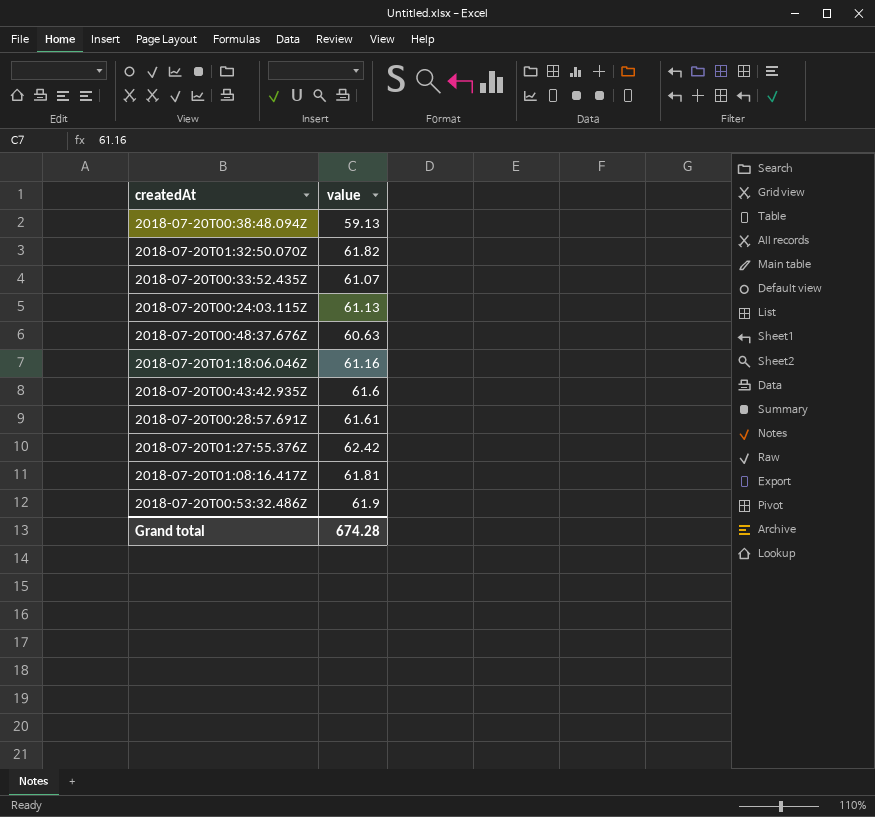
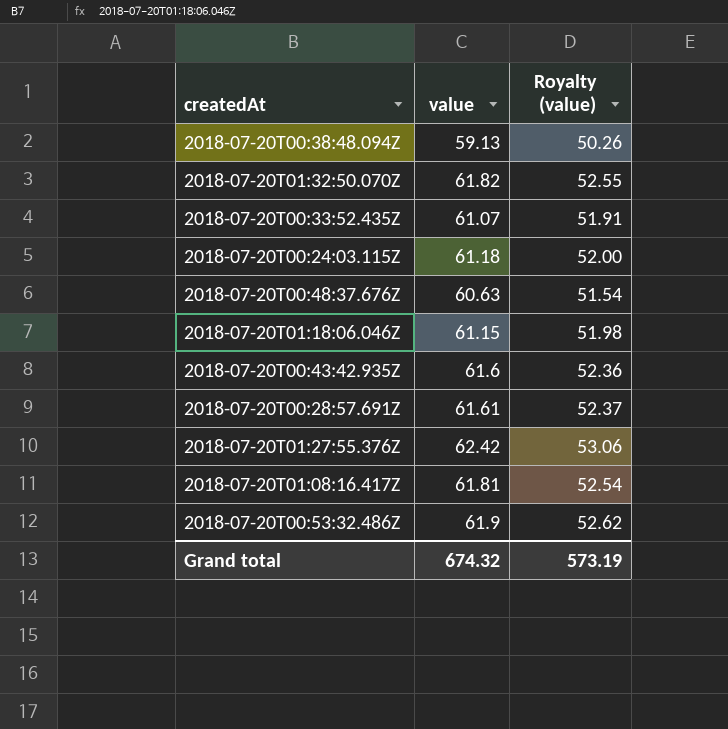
column Royalty (value) | formula: none -> [value] * 0.85
2018-07-20T00:24:03.115Z | value: 61.13 -> 61.18
2018-07-20T01:18:06.046Z | value: 61.16 -> 61.15
Grand total | value: 674.28 -> 674.32

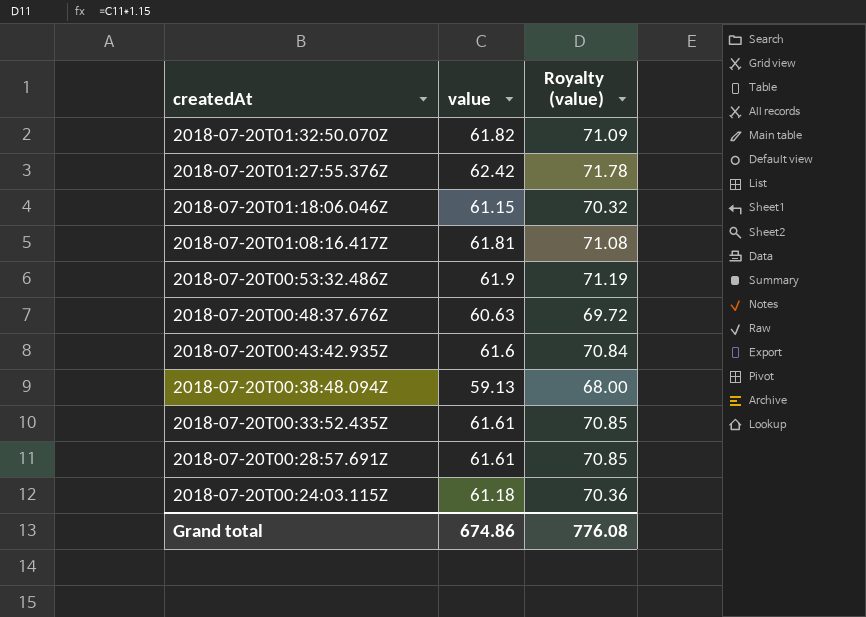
row order: none -> createdAt descending
column Royalty (value) | formula: [value] * 0.85 -> [value] * 1.15
2018-07-20T00:33:52.435Z | value: 61.07 -> 61.61
Grand total | value: 674.32 -> 674.86
Grand total | Royalty (value): 573.19 -> 776.08

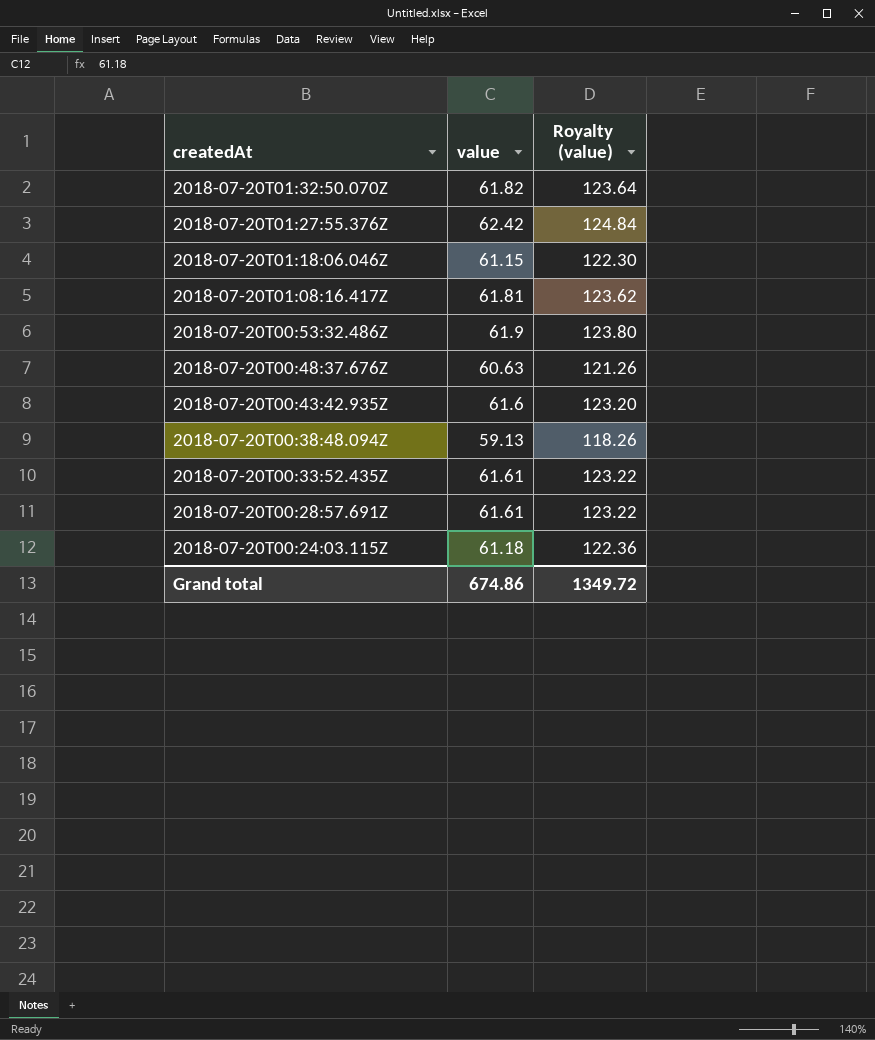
column Royalty (value) | formula: [value] * 1.15 -> [value] * 2
Grand total | Royalty (value): 776.08 -> 1349.72

